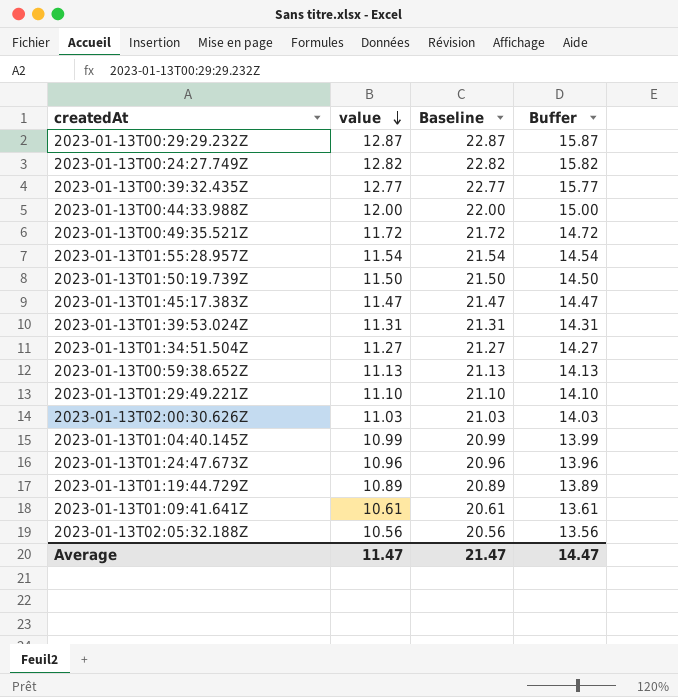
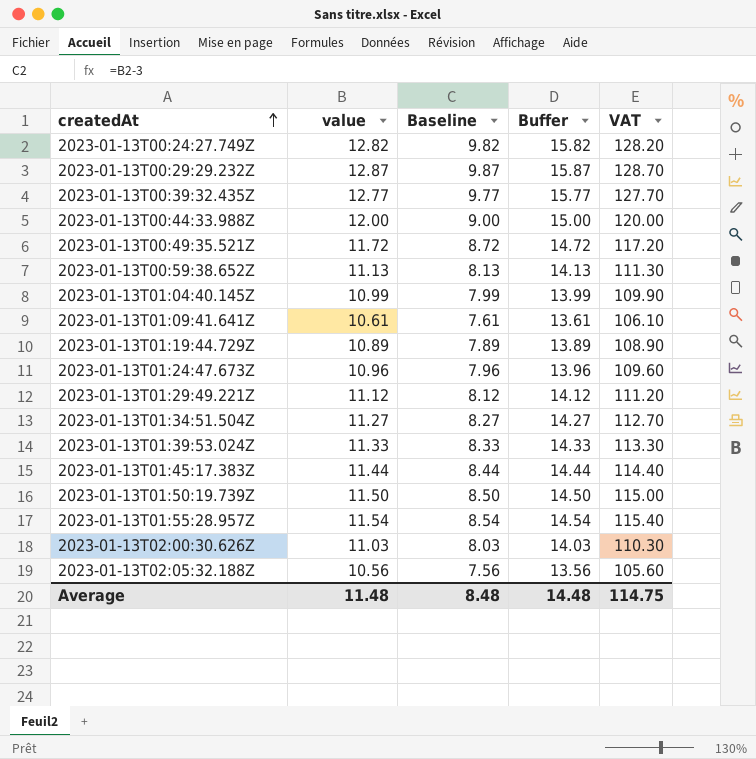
row order: value descending -> createdAt ascending
column Baseline | formula: [value] + 10 -> [value] - 3
column VAT | formula: none -> [value] * 10
2023-01-13T01:29:49.221Z | value: 11.10 -> 11.12
2023-01-13T01:29:49.221Z | Buffer: 14.10 -> 14.12
2023-01-13T01:39:53.024Z | value: 11.31 -> 11.33
2023-01-13T01:39:53.024Z | Buffer: 14.31 -> 14.33
2023-01-13T01:45:17.383Z | value: 11.47 -> 11.44
2023-01-13T01:45:17.383Z | Buffer: 14.47 -> 14.44
Average | value: 11.47 -> 11.48
Average | Baseline: 21.47 -> 8.48
Average | Buffer: 14.47 -> 14.48

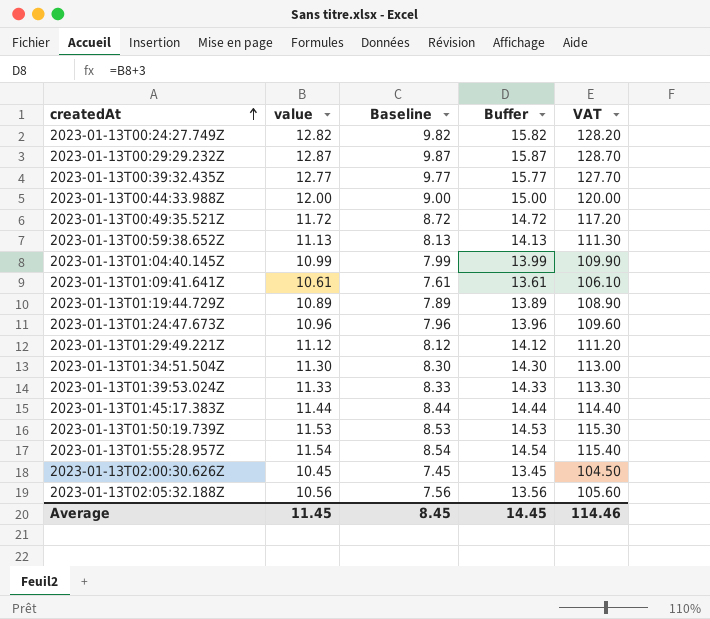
2023-01-13T01:34:51.504Z | value: 11.27 -> 11.30
2023-01-13T01:34:51.504Z | Baseline: 8.27 -> 8.30
2023-01-13T01:34:51.504Z | Buffer: 14.27 -> 14.30
2023-01-13T01:34:51.504Z | VAT: 112.70 -> 113.00
2023-01-13T01:50:19.739Z | value: 11.50 -> 11.53
2023-01-13T01:50:19.739Z | Baseline: 8.50 -> 8.53
2023-01-13T01:50:19.739Z | Buffer: 14.50 -> 14.53
2023-01-13T01:50:19.739Z | VAT: 115.00 -> 115.30
2023-01-13T02:00:30.626Z | value: 11.03 -> 10.45
2023-01-13T02:00:30.626Z | Baseline: 8.03 -> 7.45
2023-01-13T02:00:30.626Z | Buffer: 14.03 -> 13.45
2023-01-13T02:00:30.626Z | VAT: 110.30 -> 104.50
Average | value: 11.48 -> 11.45
Average | Baseline: 8.48 -> 8.45
Average | Buffer: 14.48 -> 14.45
Average | VAT: 114.75 -> 114.46

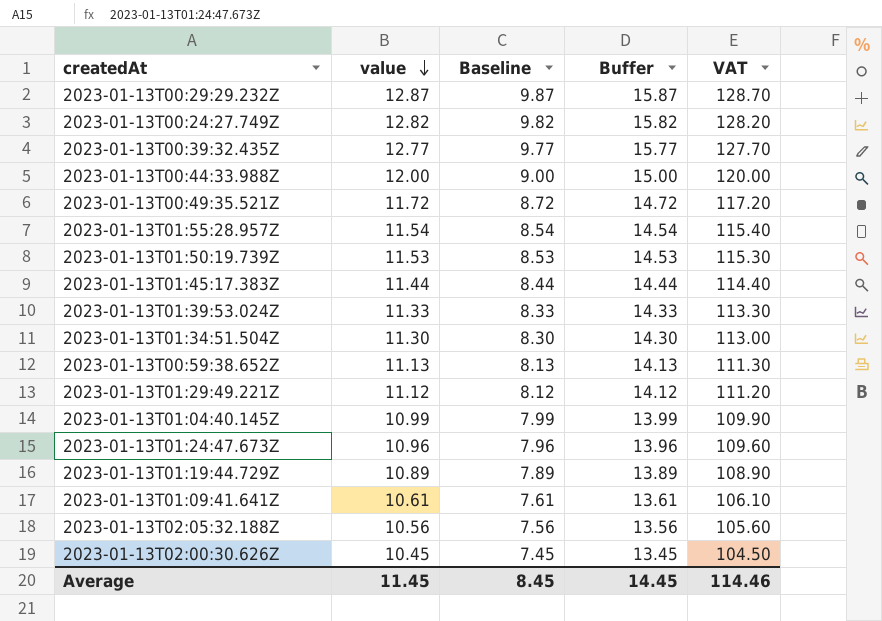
row order: createdAt ascending -> value descending

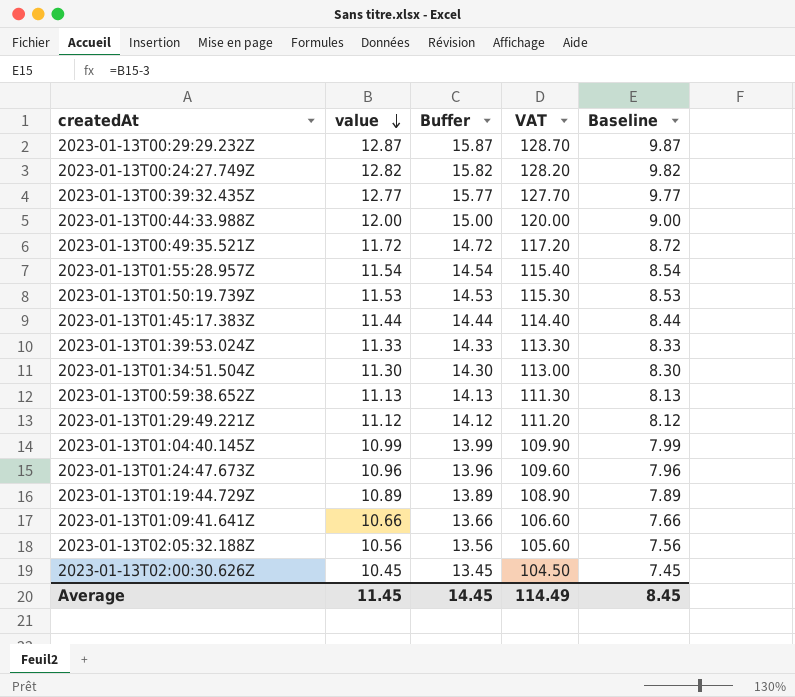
column Baseline | position: 3 -> 5
2023-01-13T01:09:41.641Z | value: 10.61 -> 10.66
2023-01-13T01:09:41.641Z | Buffer: 13.61 -> 13.66
2023-01-13T01:09:41.641Z | VAT: 106.10 -> 106.60
2023-01-13T01:09:41.641Z | Baseline: 7.61 -> 7.66
Average | VAT: 114.46 -> 114.49

